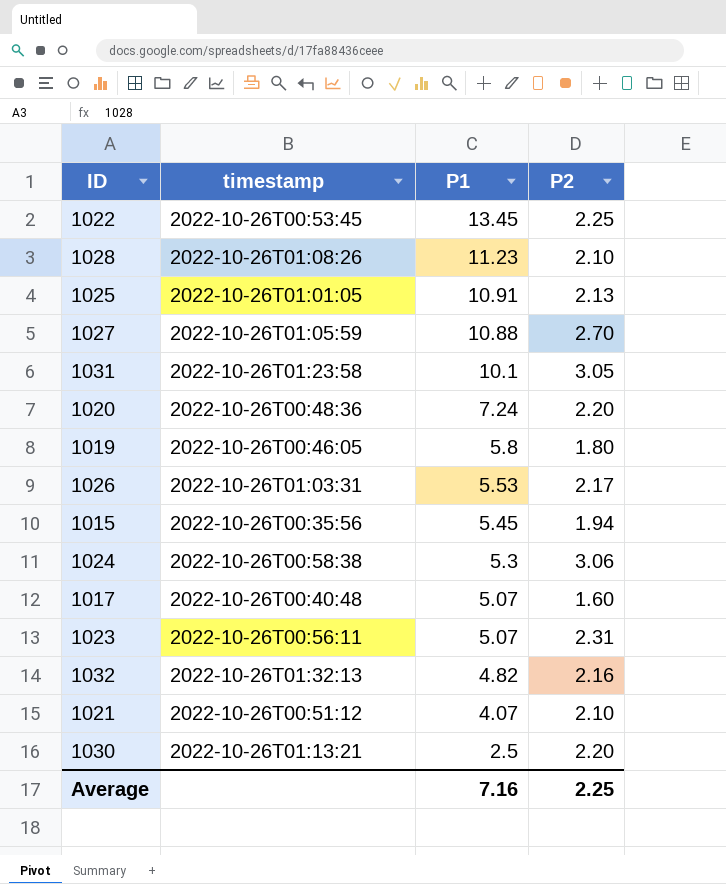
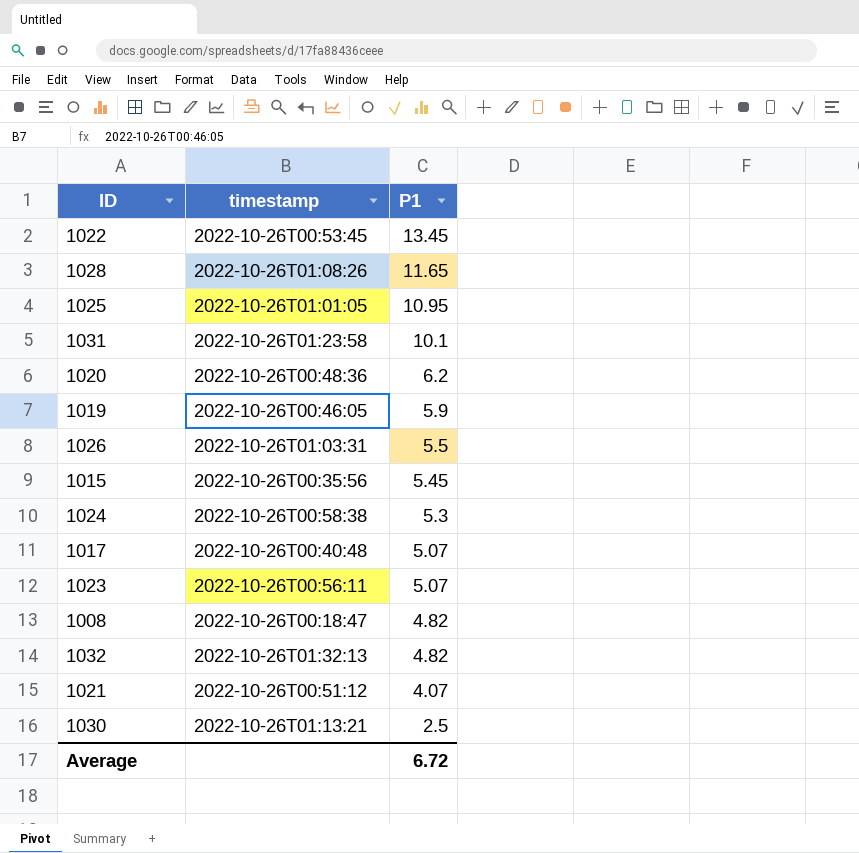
column P2 | position: 4 -> none
row 1027: 2022-10-26T01:05:59 | 10.88 | 2.70 -> none
1028 | P1: 11.23 -> 11.65
1025 | P1: 10.91 -> 10.95
1020 | P1: 7.24 -> 6.2
1019 | P1: 5.8 -> 5.9
1026 | P1: 5.53 -> 5.5
row 1008: none -> 2022-10-26T00:18:47 | 4.82
Average | P1: 7.16 -> 6.72

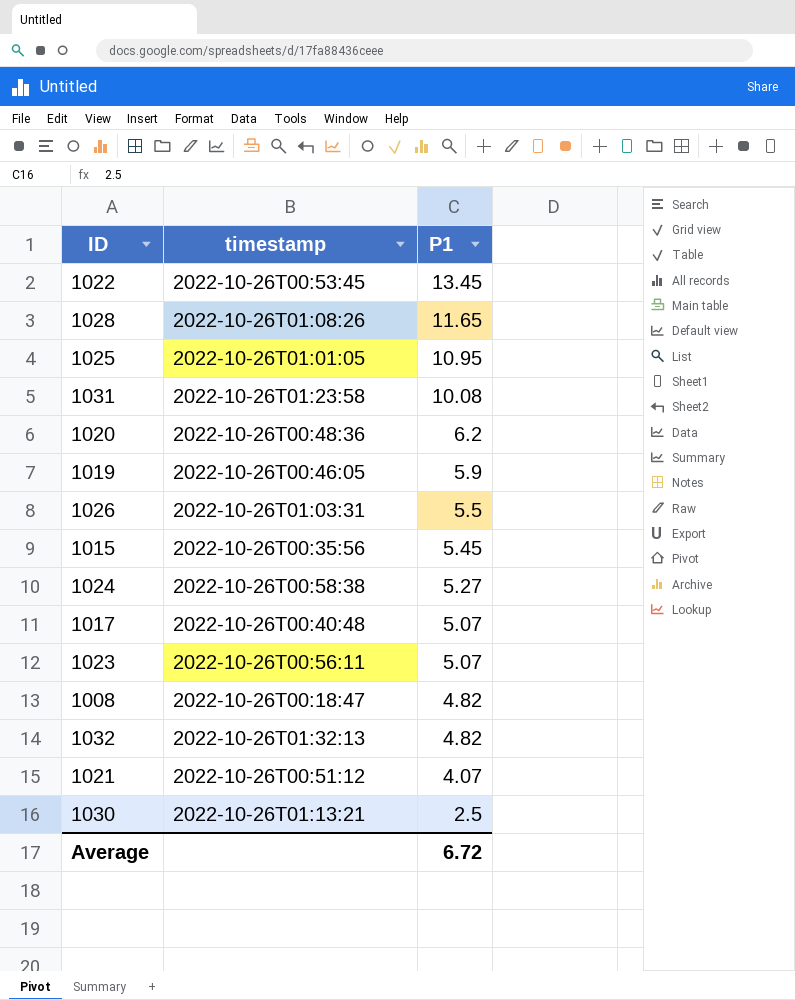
1031 | P1: 10.1 -> 10.08
1024 | P1: 5.3 -> 5.27

